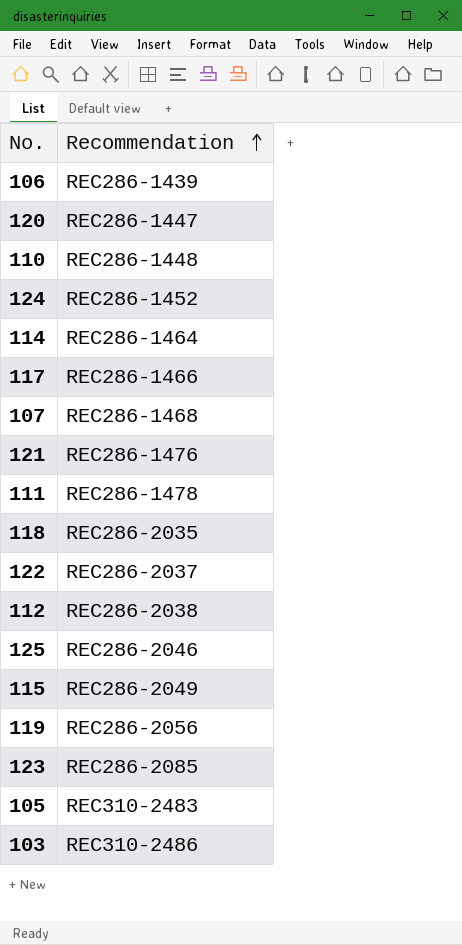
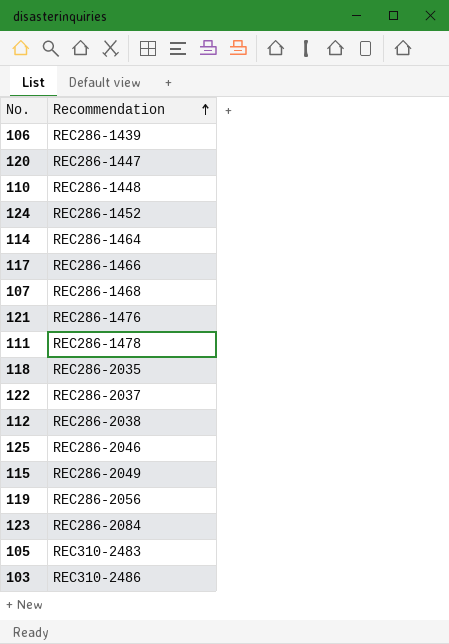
123 | Recommendation: REC286-2085 -> REC286-2084

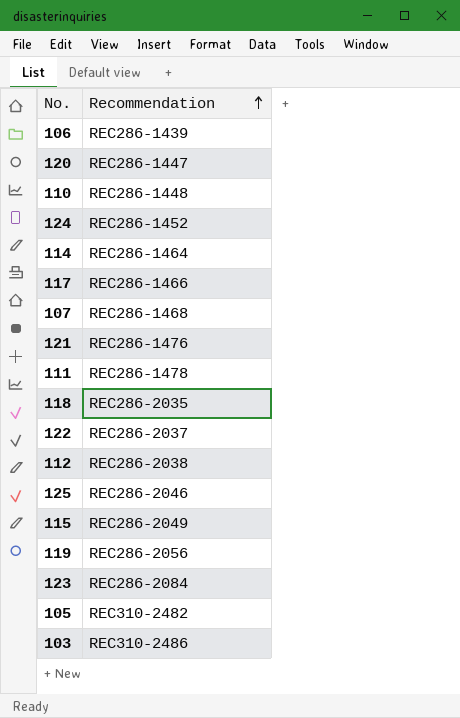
105 | Recommendation: REC310-2483 -> REC310-2482

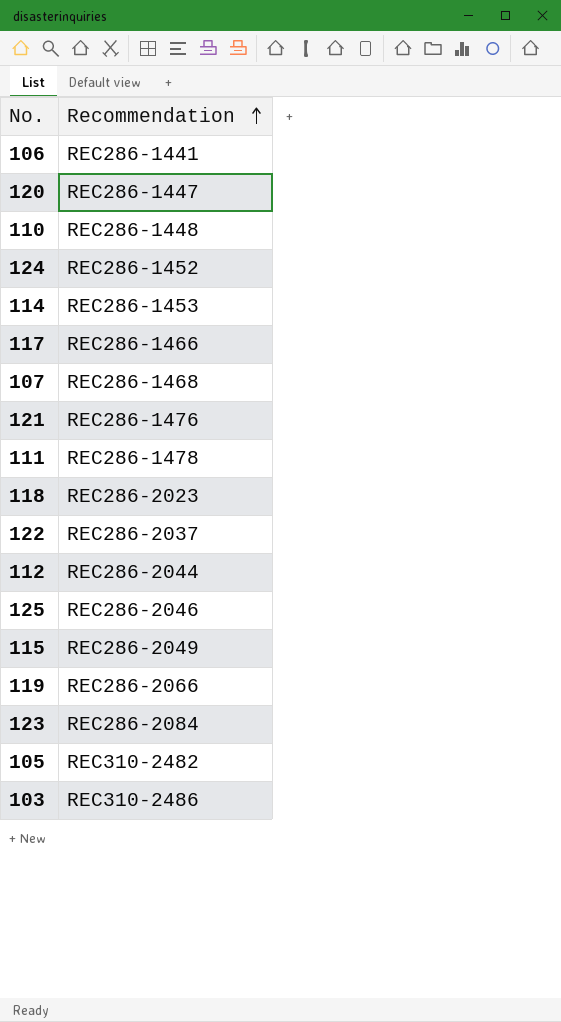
106 | Recommendation: REC286-1439 -> REC286-1441
114 | Recommendation: REC286-1464 -> REC286-1453
118 | Recommendation: REC286-2035 -> REC286-2023
112 | Recommendation: REC286-2038 -> REC286-2044
119 | Recommendation: REC286-2056 -> REC286-2066

